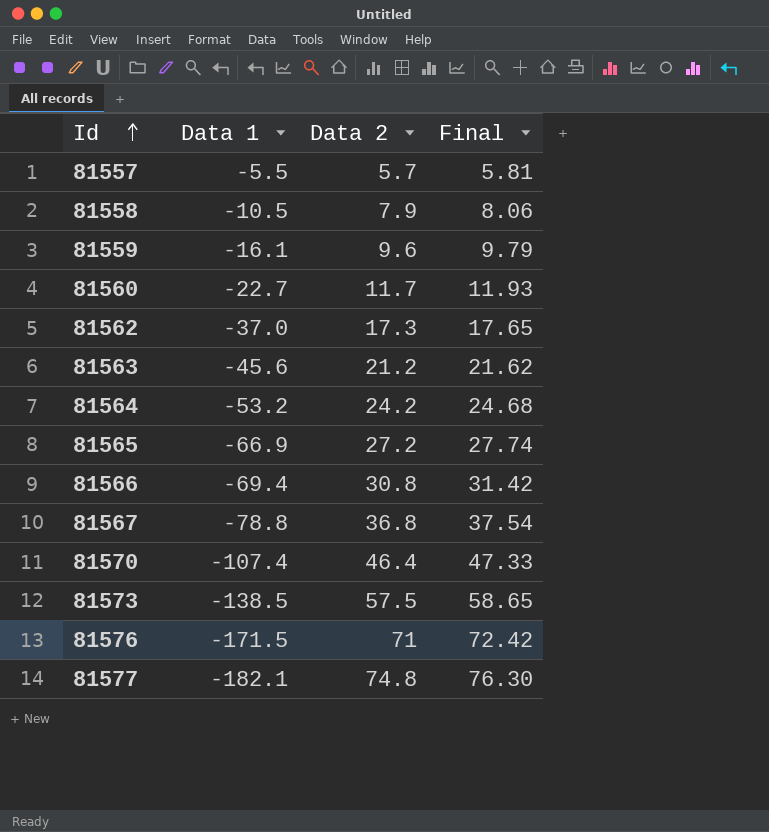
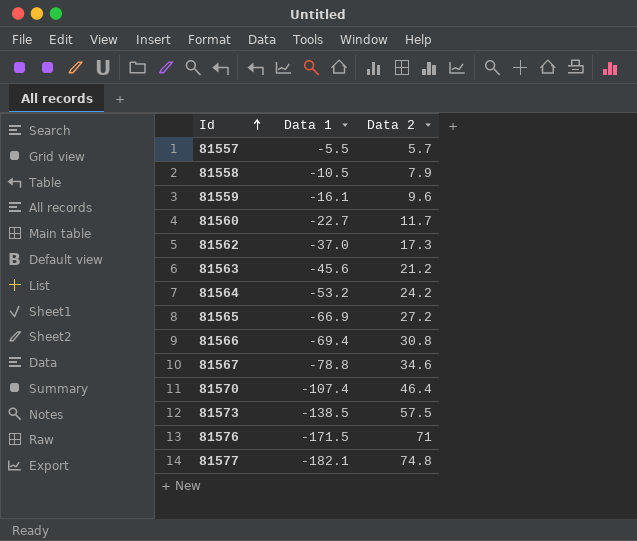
column Final | formula: [Data 2] * 1.02 -> none
81567 | Data 2: 36.8 -> 34.6

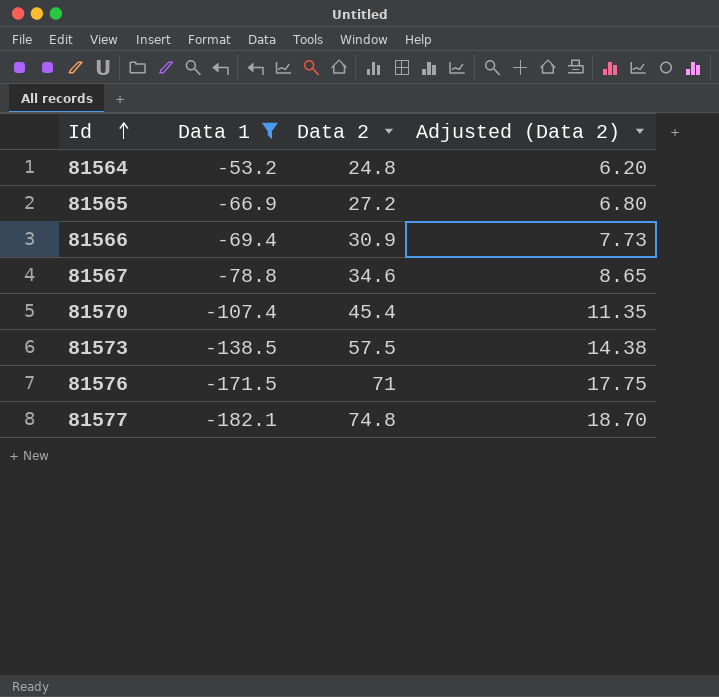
filter: none -> Data 1 <= -53.2
column Adjusted (Data 2) | formula: none -> [Data 2] * 0.25
81564 | Data 2: 24.2 -> 24.8
81566 | Data 2: 30.8 -> 30.9
81570 | Data 2: 46.4 -> 45.4

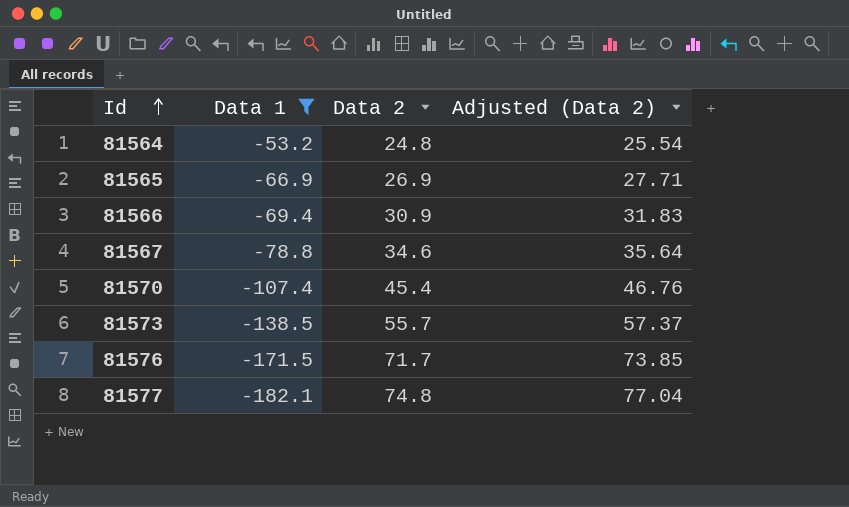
column Adjusted (Data 2) | formula: [Data 2] * 0.25 -> [Data 2] * 1.03
81565 | Data 2: 27.2 -> 26.9
81573 | Data 2: 57.5 -> 55.7
81576 | Data 2: 71 -> 71.7

